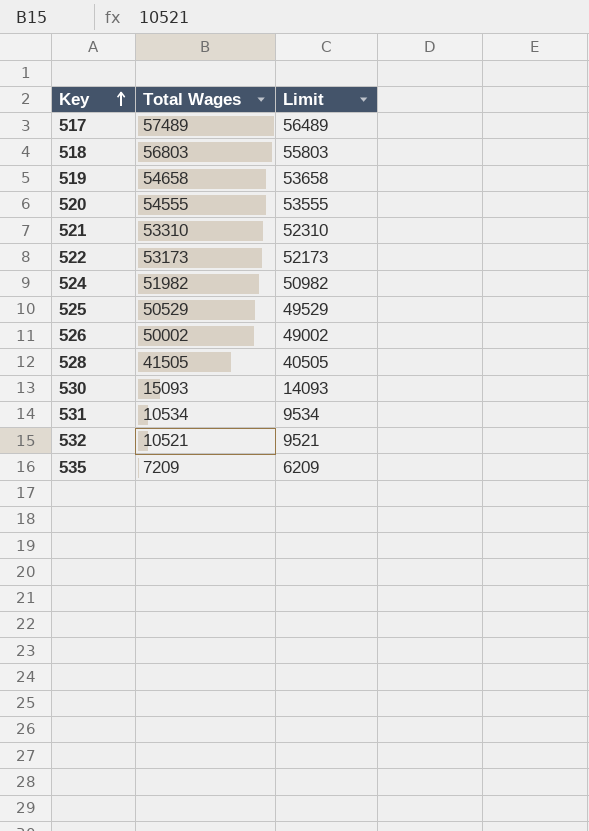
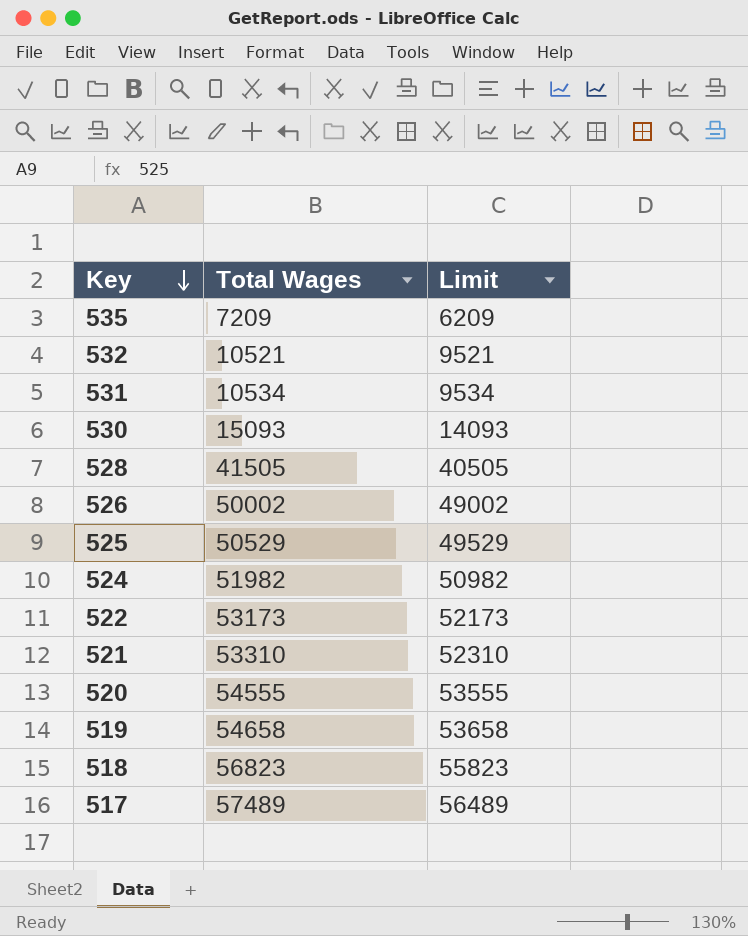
row order: Key ascending -> Key descending
518 | Total Wages: 56803 -> 56823
518 | Limit: 55803 -> 55823

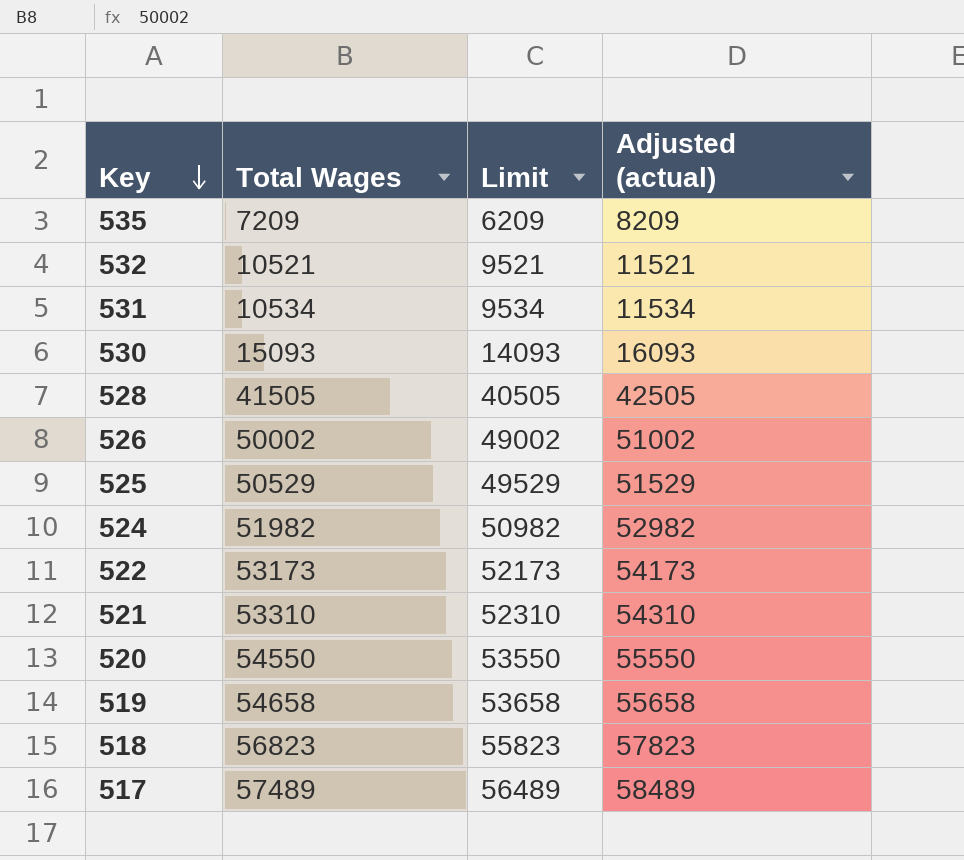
column Adjusted (actual) | formula: none -> [Total Wages] + 1000
520 | Total Wages: 54555 -> 54550
520 | Limit: 53555 -> 53550

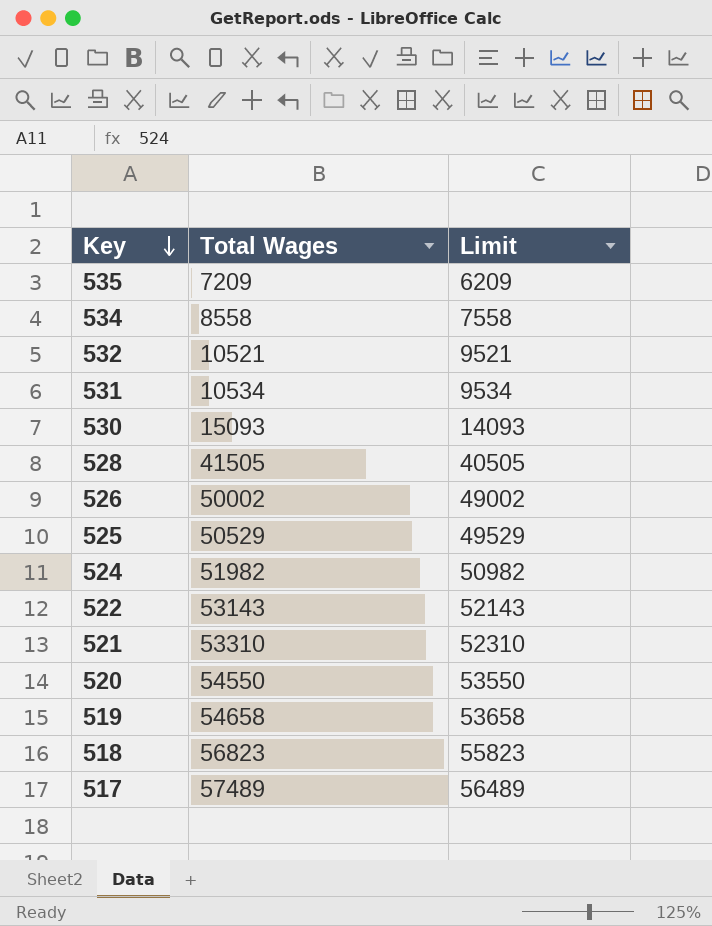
column Adjusted (actual) | formula: [Total Wages] + 1000 -> none
row 534: none -> 8558 | 7558
522 | Total Wages: 53173 -> 53143
522 | Limit: 52173 -> 52143

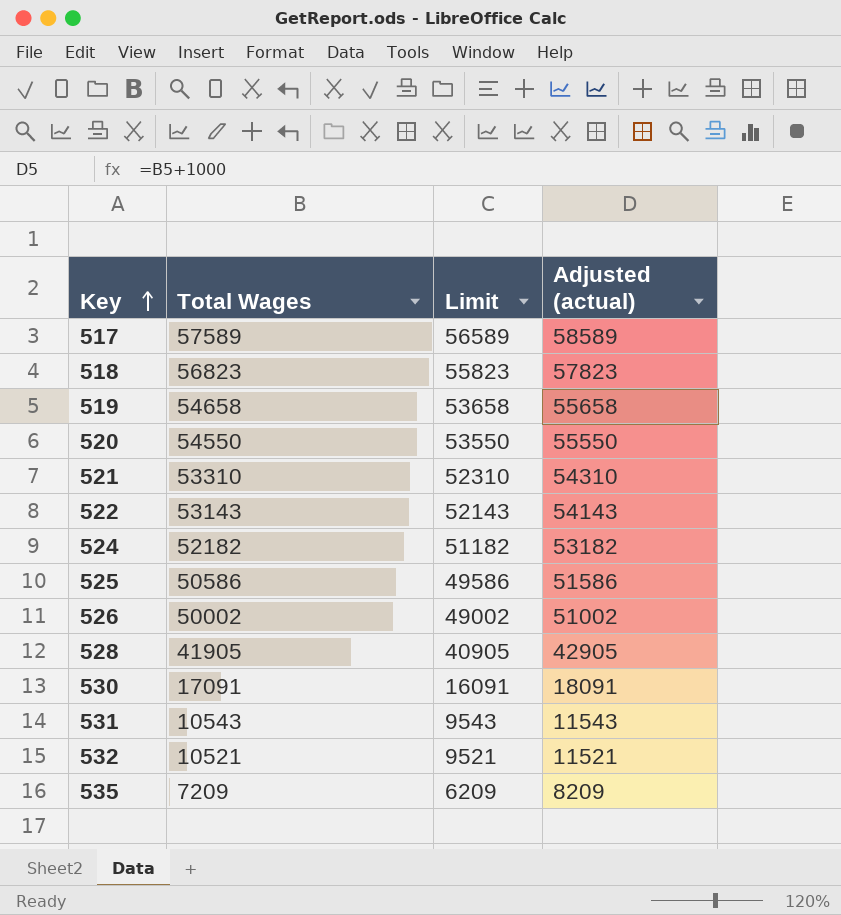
row order: Key descending -> Key ascending
column Adjusted (actual) | formula: none -> [Total Wages] + 1000
row 534: 8558 | 7558 -> none
517 | Total Wages: 57489 -> 57589
517 | Limit: 56489 -> 56589
524 | Total Wages: 51982 -> 52182
524 | Limit: 50982 -> 51182
525 | Total Wages: 50529 -> 50586
525 | Limit: 49529 -> 49586
528 | Total Wages: 41505 -> 41905
528 | Limit: 40505 -> 40905
530 | Total Wages: 15093 -> 17091
530 | Limit: 14093 -> 16091
531 | Total Wages: 10534 -> 10543
531 | Limit: 9534 -> 9543

